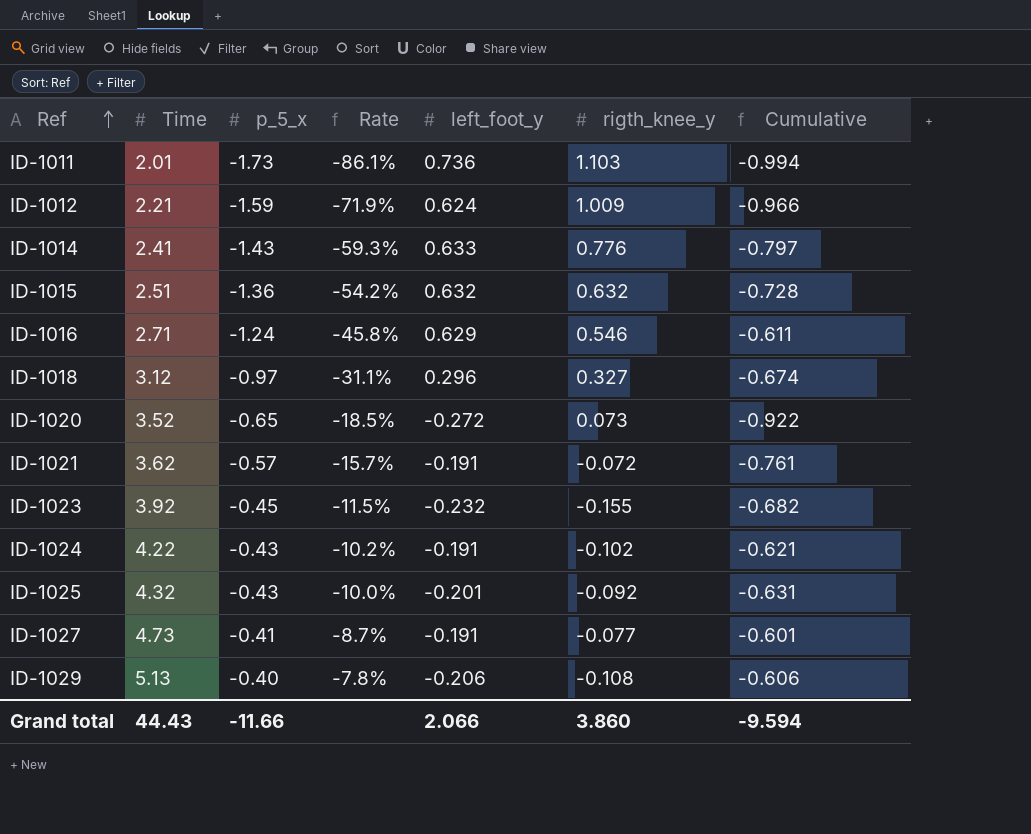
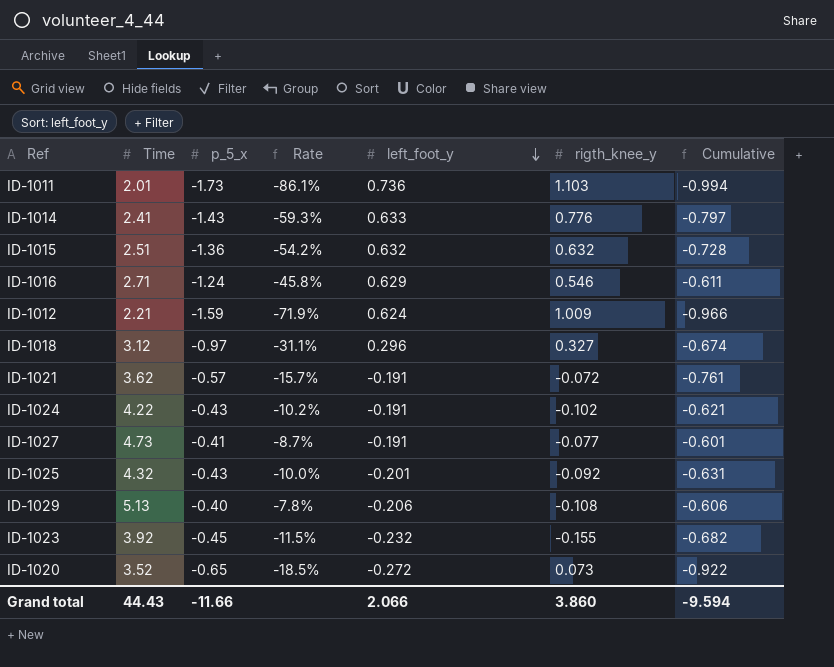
row order: Ref ascending -> left_foot_y descending

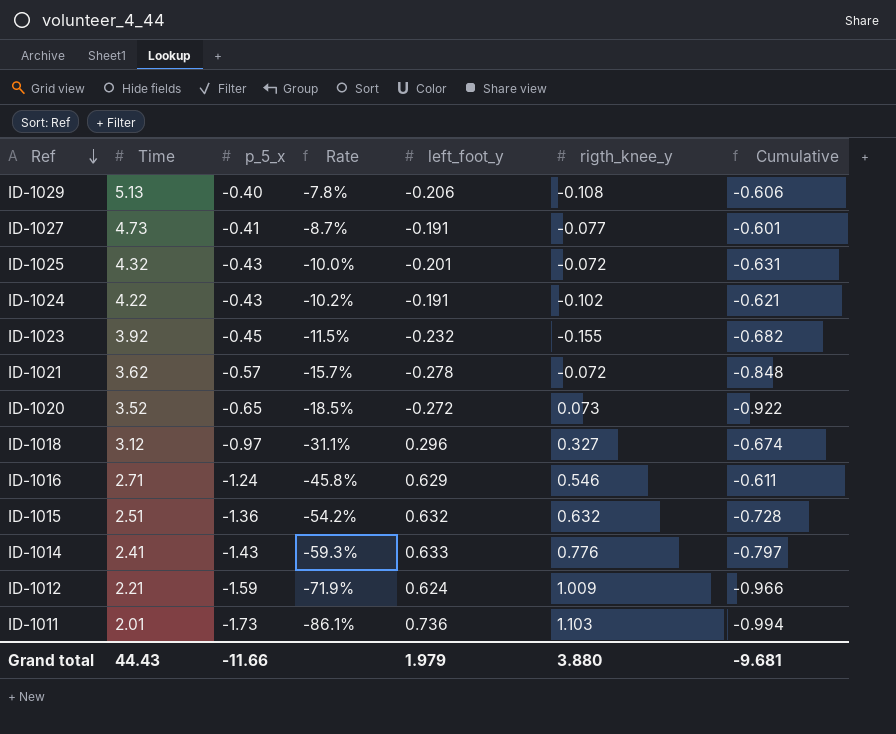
row order: left_foot_y descending -> Ref descending
ID-1025 | rigth_knee_y: -0.092 -> -0.072
ID-1021 | left_foot_y: -0.191 -> -0.278
ID-1021 | Cumulative: -0.761 -> -0.848
Grand total | left_foot_y: 2.066 -> 1.979
Grand total | rigth_knee_y: 3.860 -> 3.880
Grand total | Cumulative: -9.594 -> -9.681

